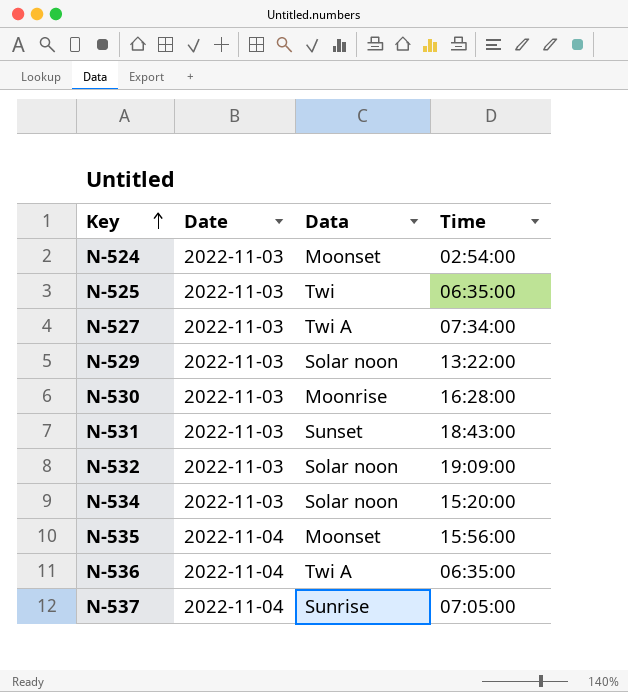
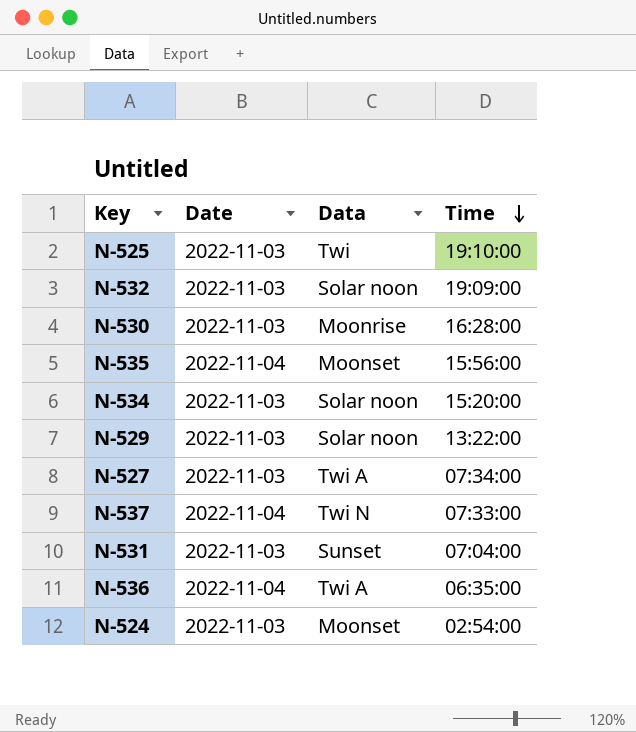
row order: Key ascending -> Time descending
N-525 | Time: 06:35:00 -> 19:10:00
N-537 | Data: Sunrise -> Twi N
N-537 | Time: 07:05:00 -> 07:33:00
N-531 | Time: 18:43:00 -> 07:04:00

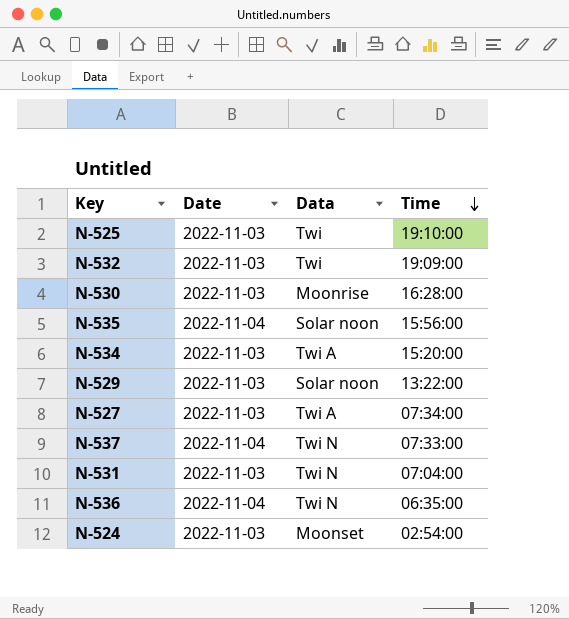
N-532 | Data: Solar noon -> Twi
N-535 | Data: Moonset -> Solar noon
N-534 | Data: Solar noon -> Twi A
N-531 | Data: Sunset -> Twi N
N-536 | Data: Twi A -> Twi N

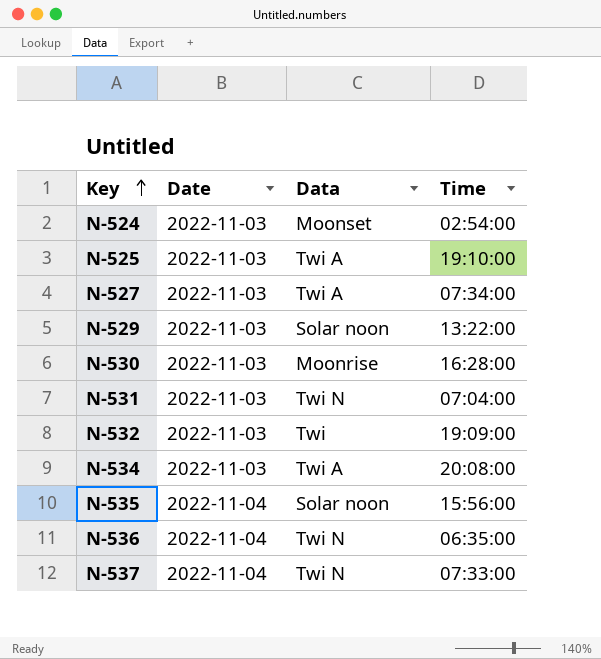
row order: Time descending -> Key ascending
N-525 | Data: Twi -> Twi A
N-534 | Time: 15:20:00 -> 20:08:00

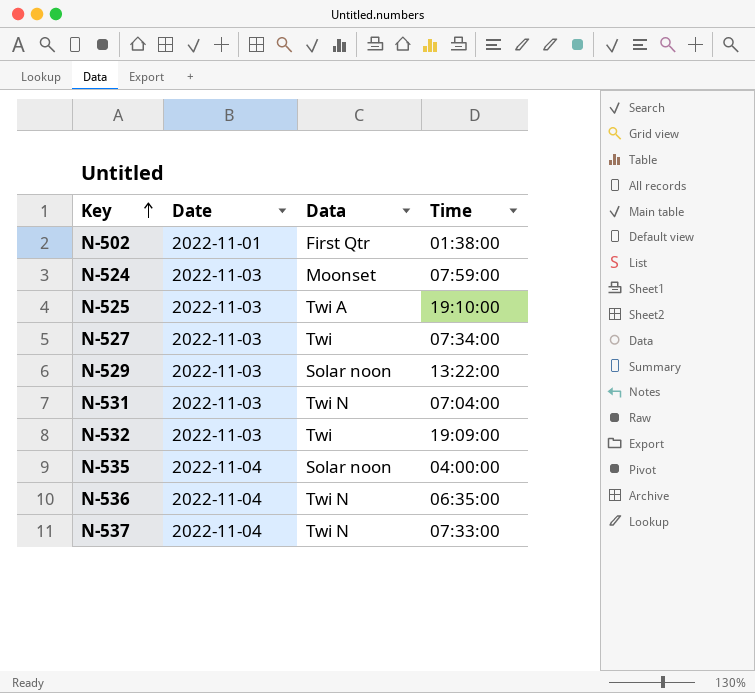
row N-530: 2022-11-03 | Moonrise | 16:28:00 -> none
row N-534: 2022-11-03 | Twi A | 20:08:00 -> none
row N-502: none -> 2022-11-01 | First Qtr | 01:38:00
N-524 | Time: 02:54:00 -> 07:59:00
N-527 | Data: Twi A -> Twi
N-535 | Time: 15:56:00 -> 04:00:00

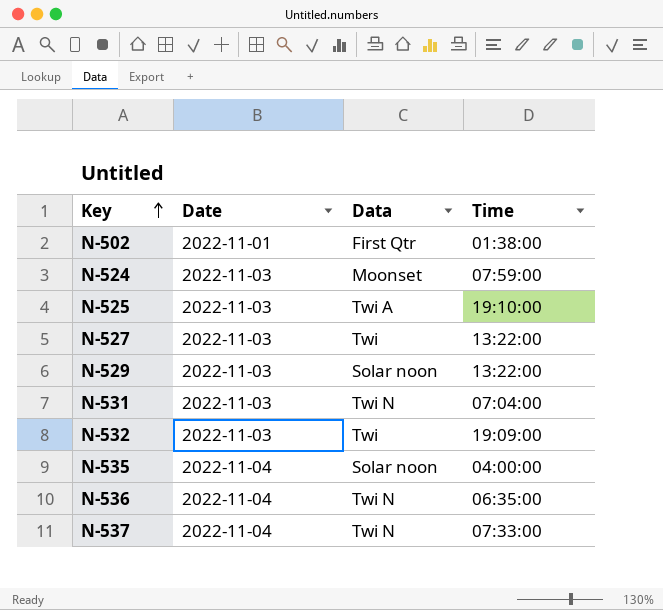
N-527 | Time: 07:34:00 -> 13:22:00

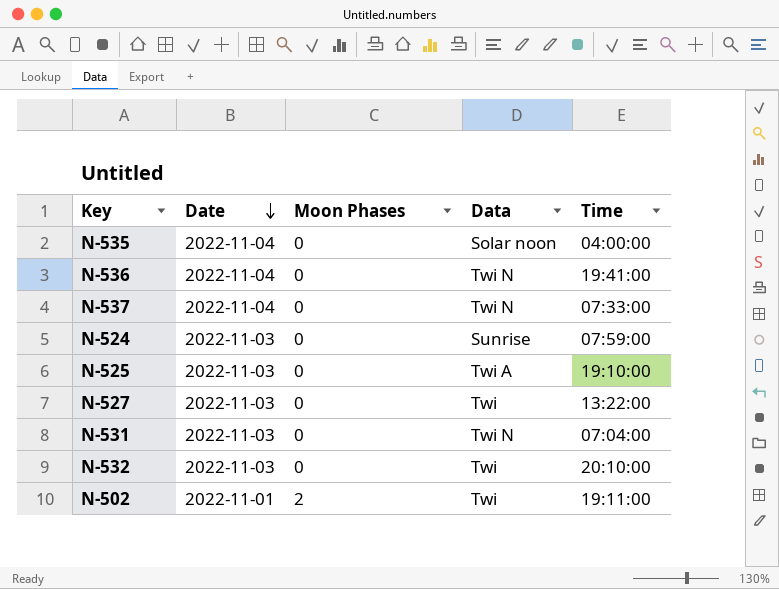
row order: Key ascending -> Date descending
column Moon Phases | position: none -> 3
row N-529: 2022-11-03 | Solar noon | 13:22:00 -> none
N-536 | Time: 06:35:00 -> 19:41:00
N-524 | Data: Moonset -> Sunrise
N-532 | Time: 19:09:00 -> 20:10:00
N-502 | Data: First Qtr -> Twi
N-502 | Time: 01:38:00 -> 19:11:00

